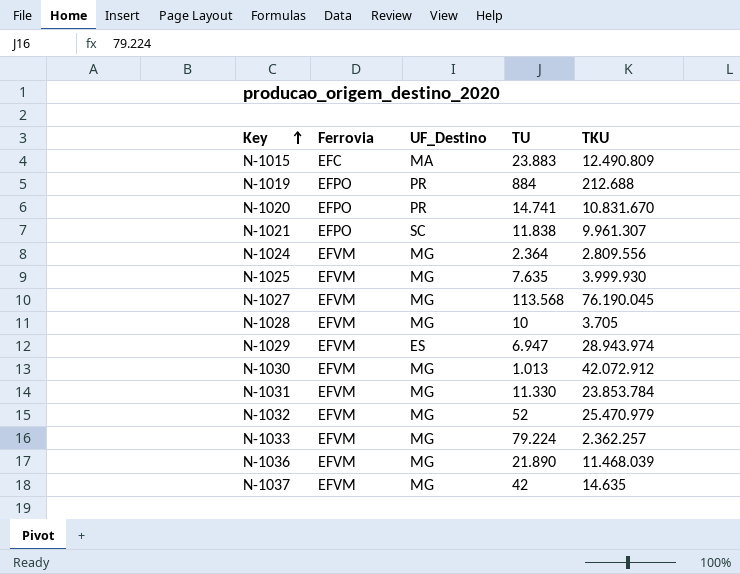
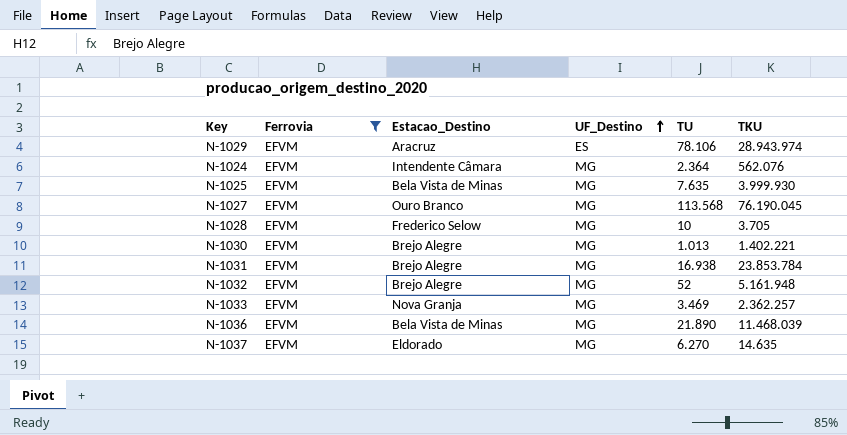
filter: none -> Ferrovia = EFVM
row order: Key ascending -> UF_Destino ascending
column Estacao_Destino | position: none -> 3
N-1029 | TU: 6.947 -> 78.106
N-1024 | TKU: 2.809.556 -> 562.076
N-1030 | TKU: 42.072.912 -> 1.402.221
N-1031 | TU: 11.330 -> 16.938
N-1032 | TKU: 25.470.979 -> 5.161.948
N-1033 | TU: 79.224 -> 3.469
N-1037 | TU: 42 -> 6.270

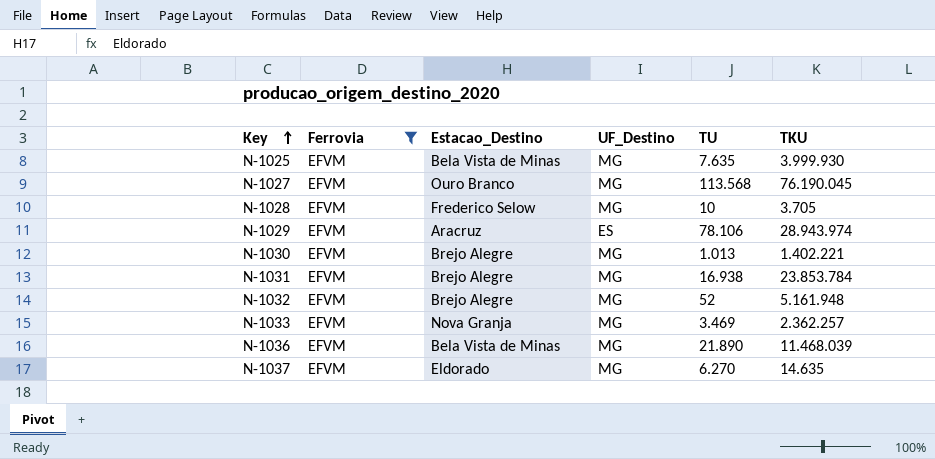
row order: UF_Destino ascending -> Key ascending
row N-1024: EFVM | Intendente Câmara | MG | 2.364 | 562.076 -> none

